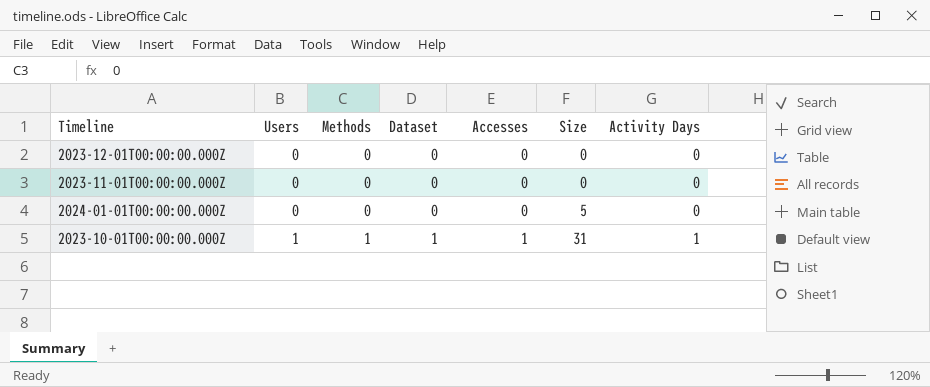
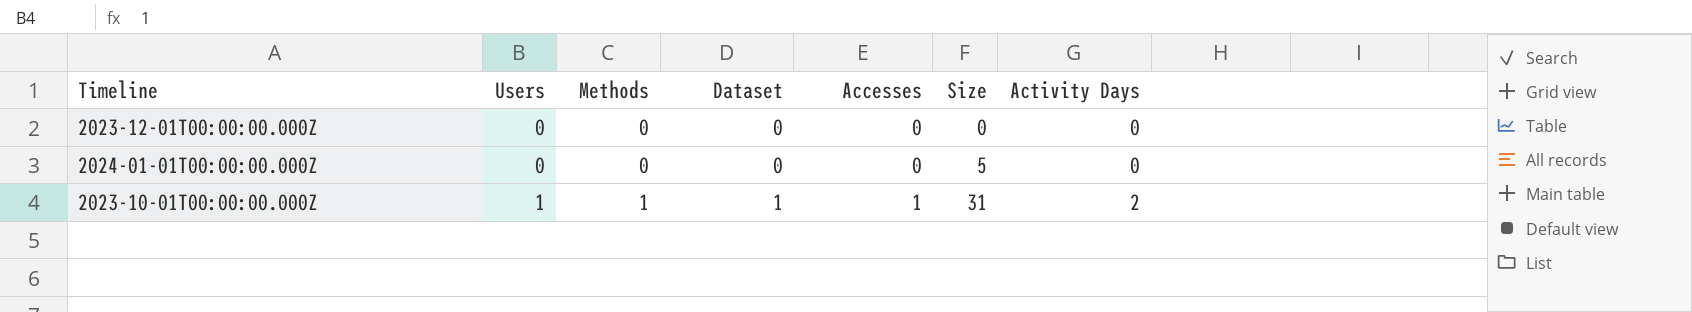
row 2023-11-01T00:00:00.000Z: 0 | 0 | 0 | 0 | 0 | 0 -> none
2023-10-01T00:00:00.000Z | Activity Days: 1 -> 2

